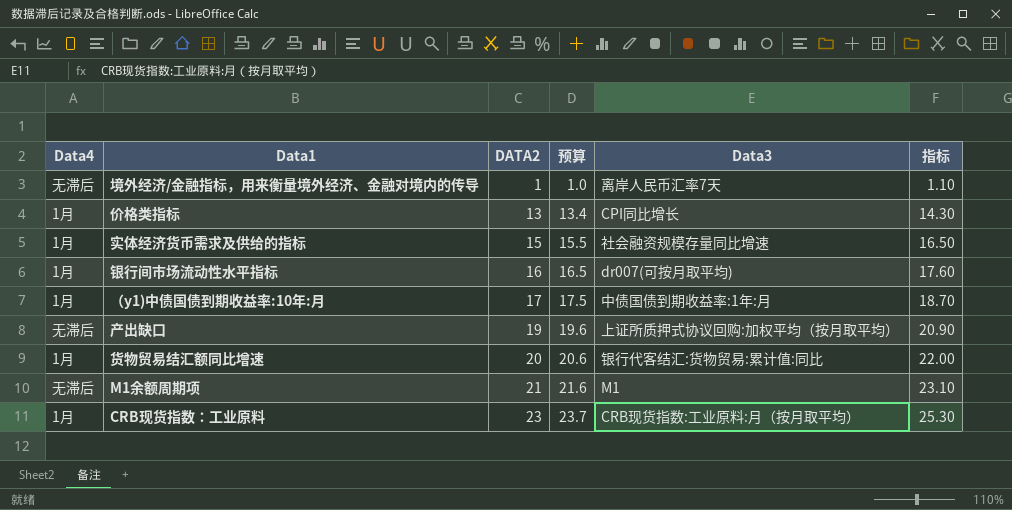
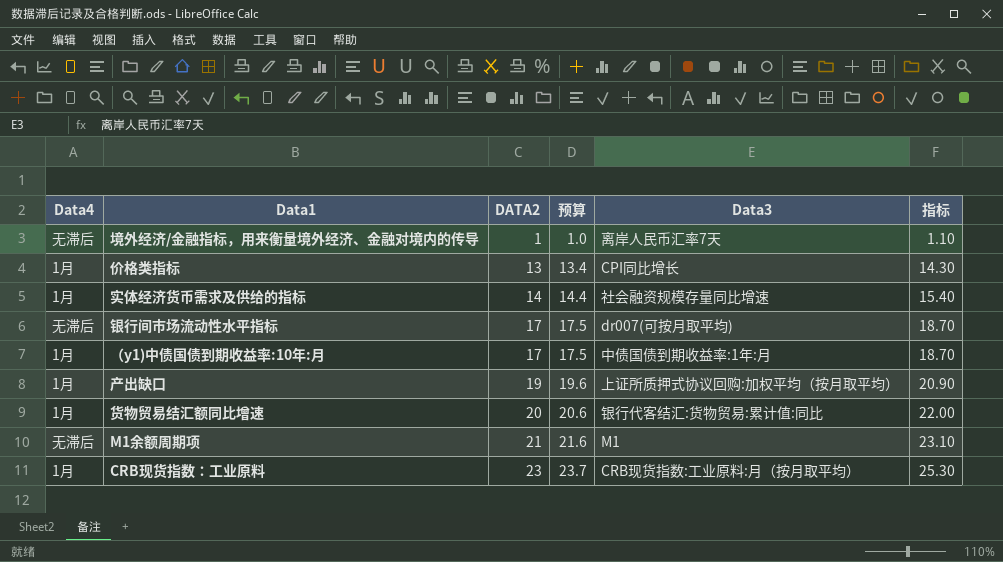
实体经济货币需求及供给的指标 | DATA2: 15 -> 14
实体经济货币需求及供给的指标 | 预算: 15.5 -> 14.4
实体经济货币需求及供给的指标 | 指标: 16.50 -> 15.40
银行间市场流动性水平指标 | Data4: 1月 -> 无滞后
银行间市场流动性水平指标 | DATA2: 16 -> 17
银行间市场流动性水平指标 | 预算: 16.5 -> 17.5
银行间市场流动性水平指标 | 指标: 17.60 -> 18.70
产出缺口 | Data4: 无滞后 -> 1月

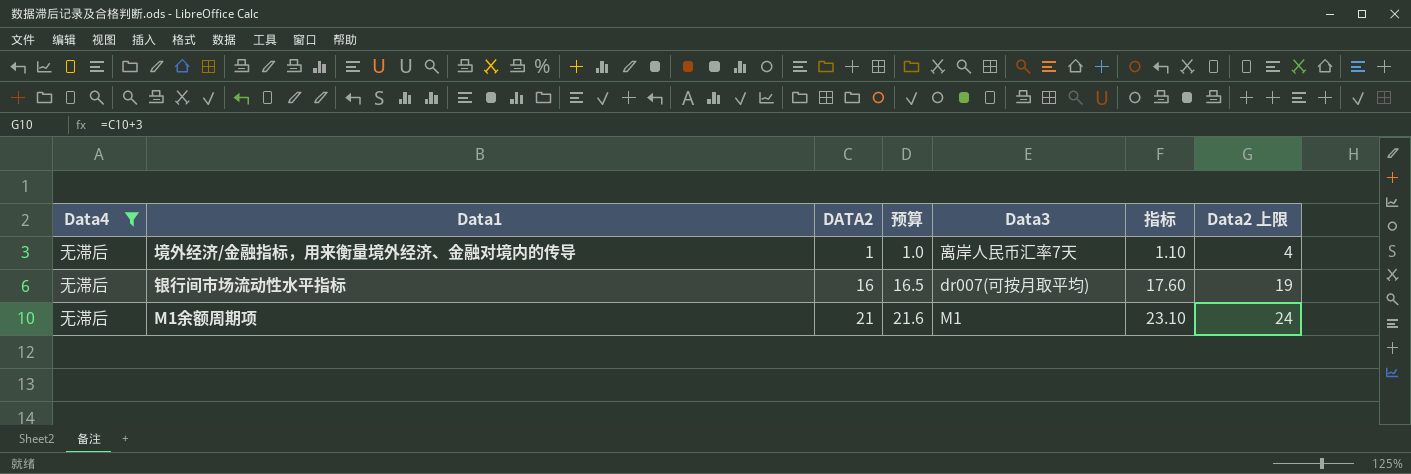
filter: none -> Data4 = 无滞后
column Data2 上限 | formula: none -> [DATA2] + 3
银行间市场流动性水平指标 | DATA2: 17 -> 16
银行间市场流动性水平指标 | 预算: 17.5 -> 16.5
银行间市场流动性水平指标 | 指标: 18.70 -> 17.60

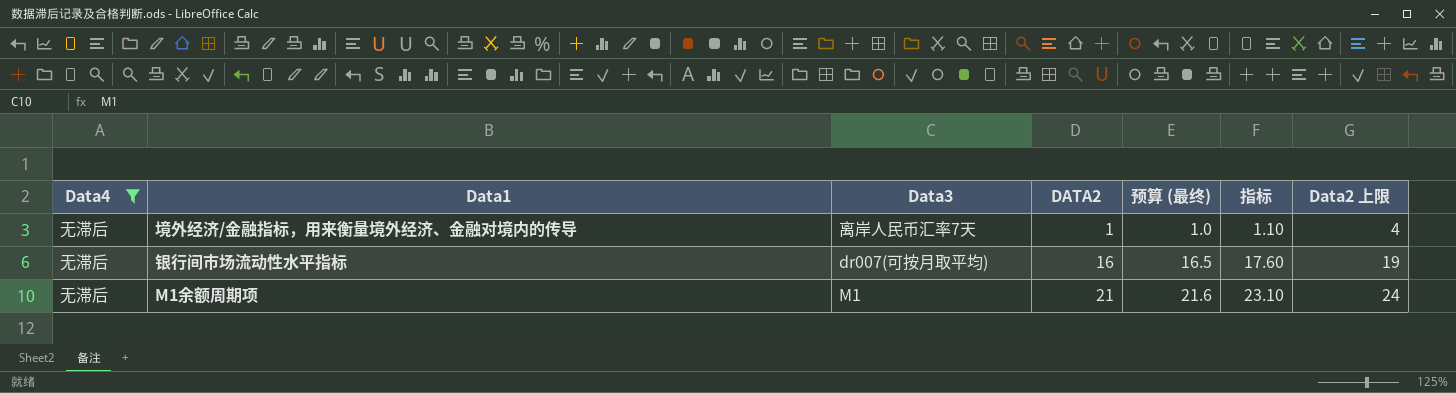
column Data3 | position: 5 -> 3
column name: 预算 -> 预算 (最终)

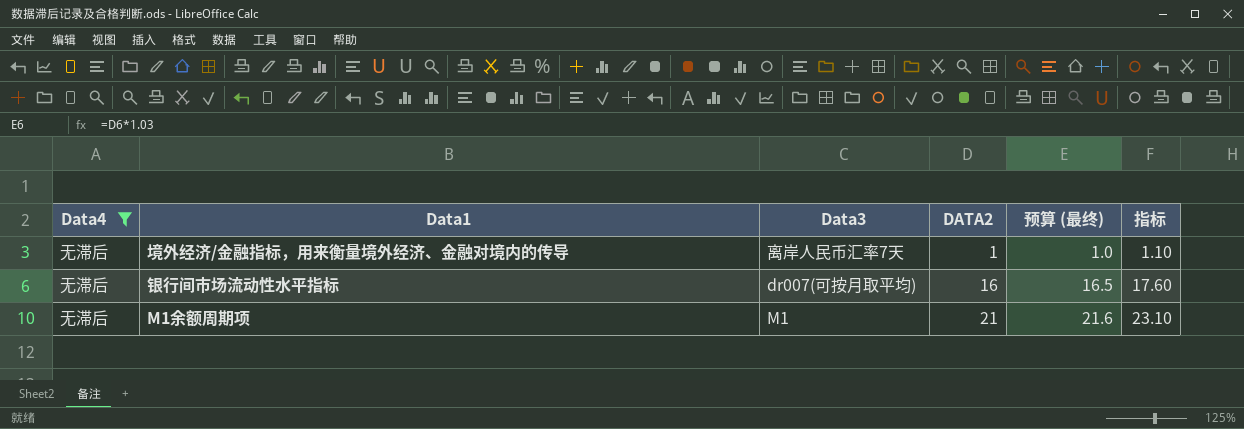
column Data2 上限 | formula: [DATA2] + 3 -> none

